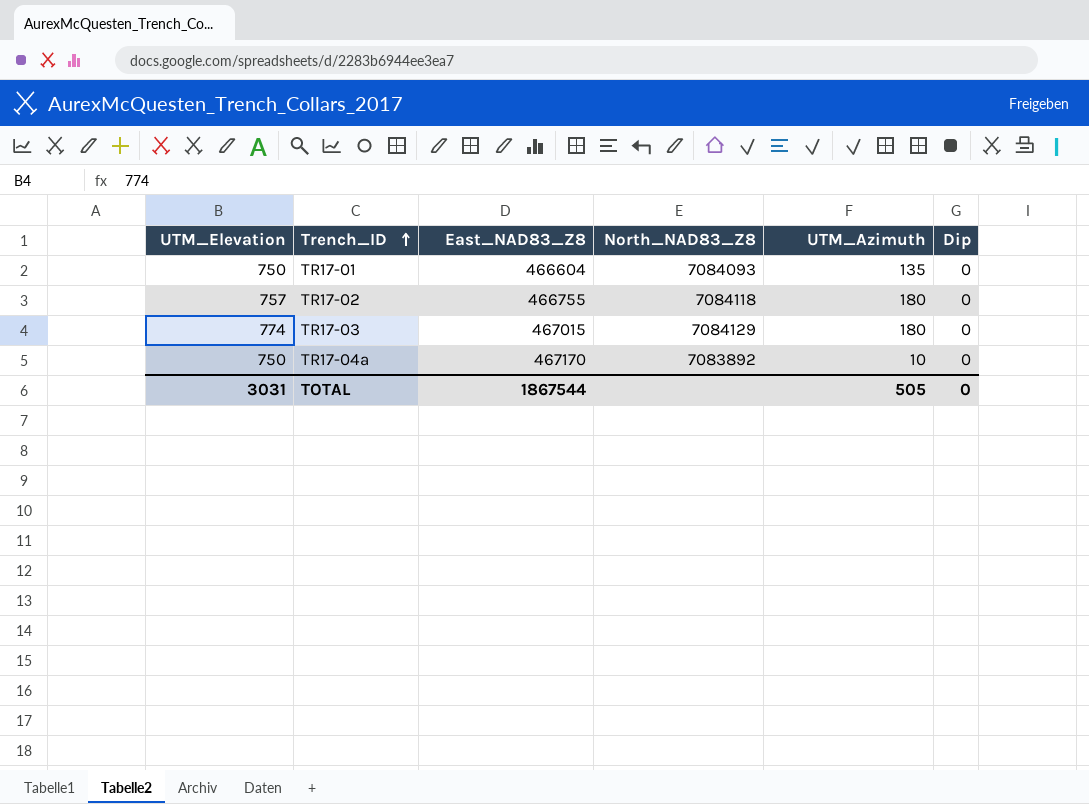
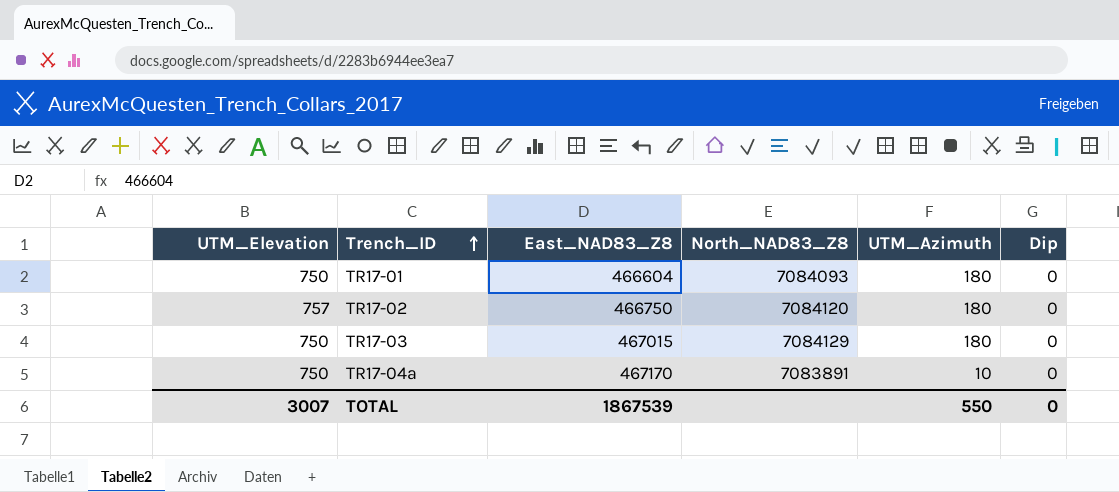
TR17-01 | UTM_Azimuth: 135 -> 180
TR17-02 | East_NAD83_Z8: 466755 -> 466750
TR17-02 | North_NAD83_Z8: 7084118 -> 7084120
TR17-03 | UTM_Elevation: 774 -> 750
TR17-04a | North_NAD83_Z8: 7083892 -> 7083891
TOTAL | UTM_Elevation: 3031 -> 3007
TOTAL | East_NAD83_Z8: 1867544 -> 1867539
TOTAL | UTM_Azimuth: 505 -> 550

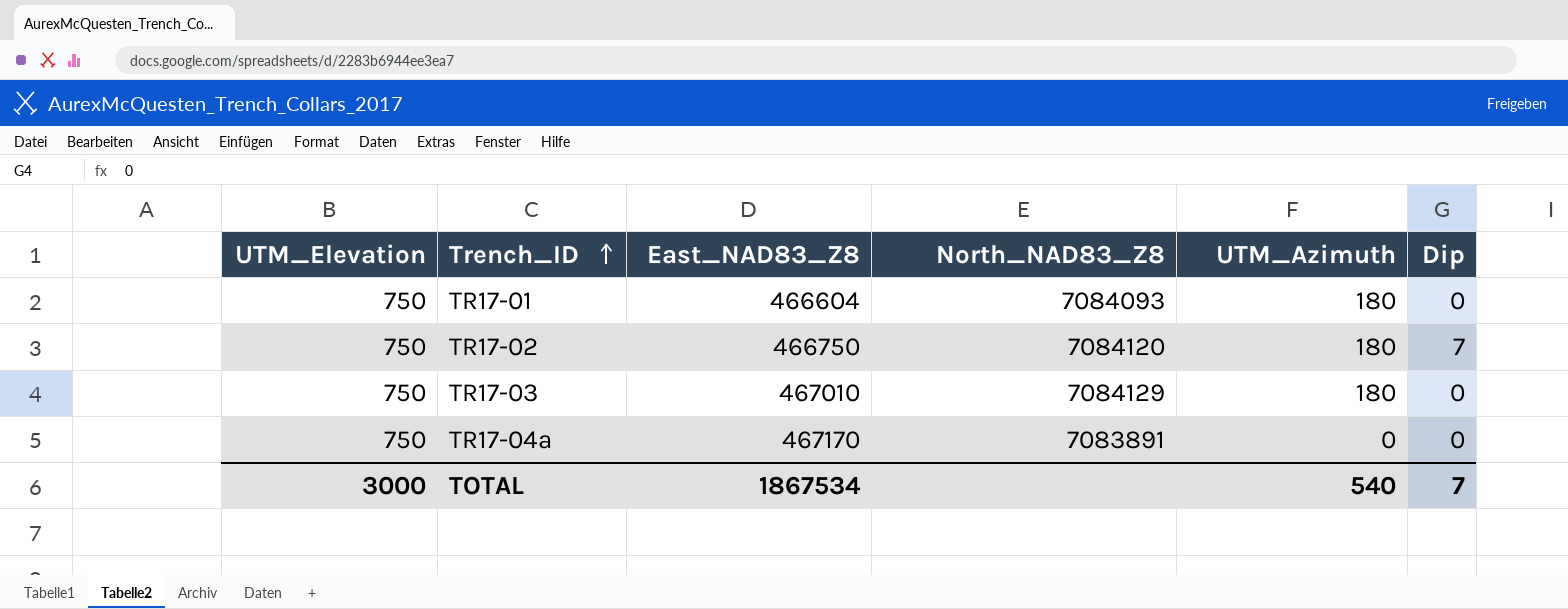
TR17-02 | UTM_Elevation: 757 -> 750
TR17-02 | Dip: 0 -> 7
TR17-03 | East_NAD83_Z8: 467015 -> 467010
TR17-04a | UTM_Azimuth: 10 -> 0
TOTAL | UTM_Elevation: 3007 -> 3000
TOTAL | East_NAD83_Z8: 1867539 -> 1867534
TOTAL | UTM_Azimuth: 550 -> 540
TOTAL | Dip: 0 -> 7

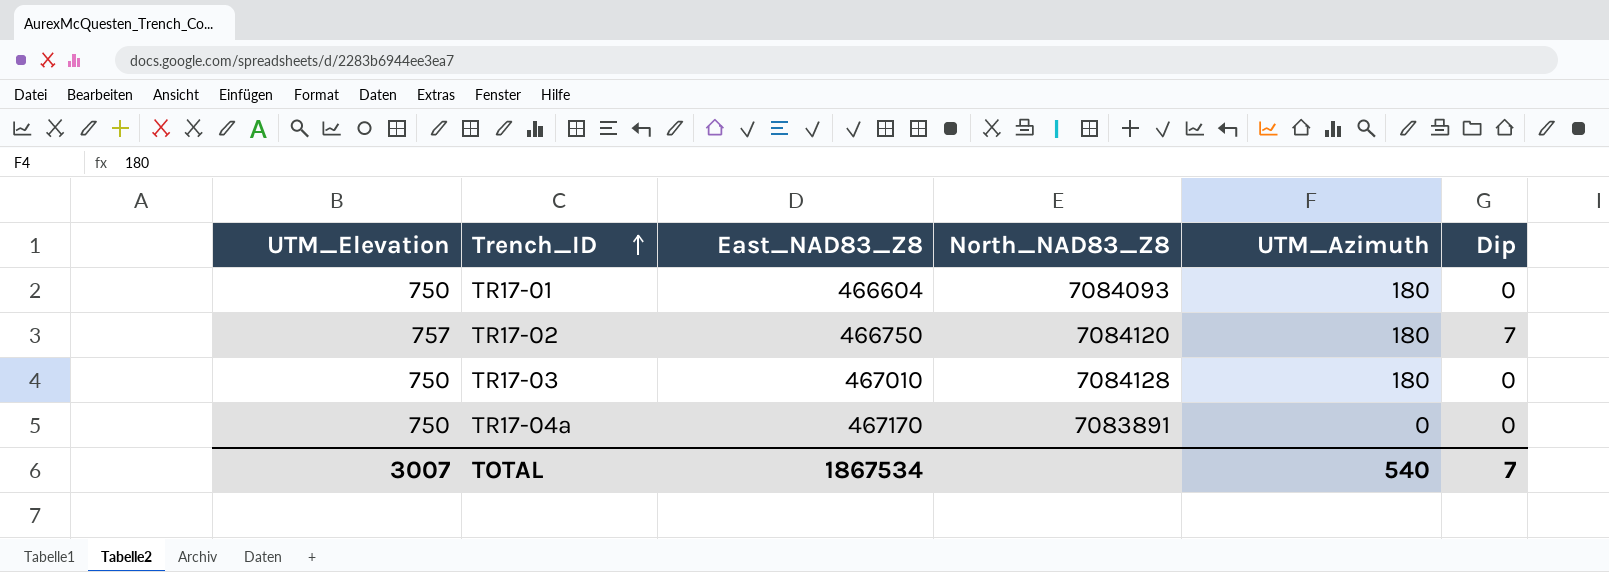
TR17-02 | UTM_Elevation: 750 -> 757
TR17-03 | North_NAD83_Z8: 7084129 -> 7084128
TOTAL | UTM_Elevation: 3000 -> 3007

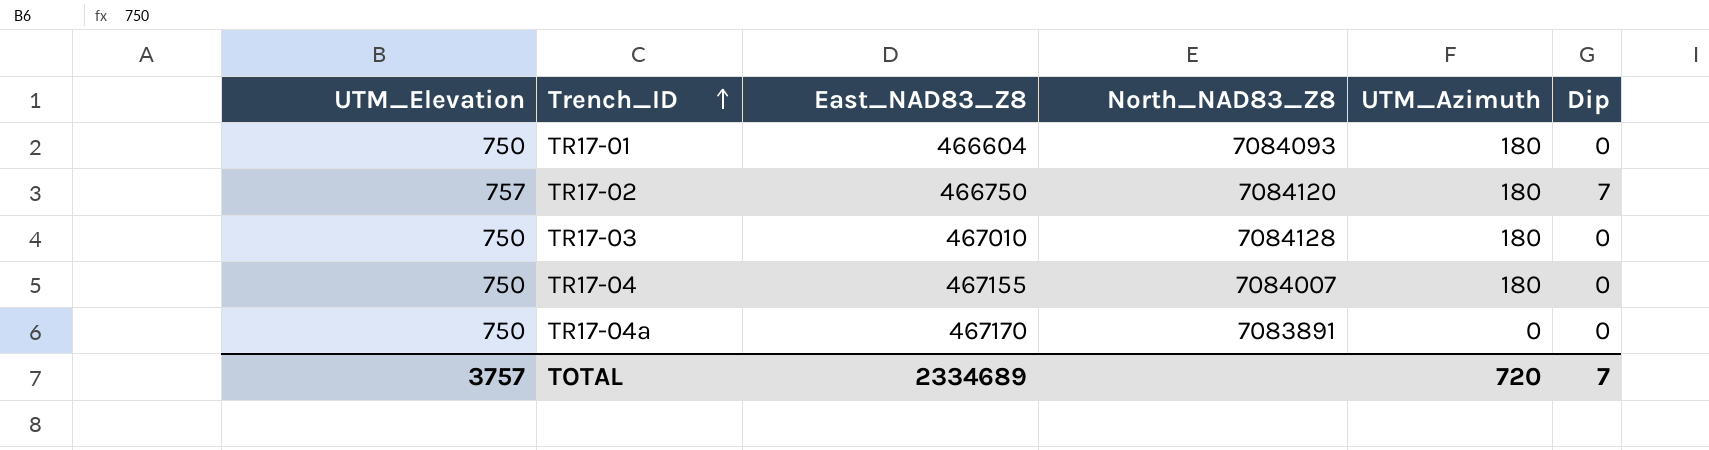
row TR17-04: none -> 750 | 467155 | 7084007 | 180 | 0
TOTAL | UTM_Elevation: 3007 -> 3757
TOTAL | East_NAD83_Z8: 1867534 -> 2334689
TOTAL | UTM_Azimuth: 540 -> 720

